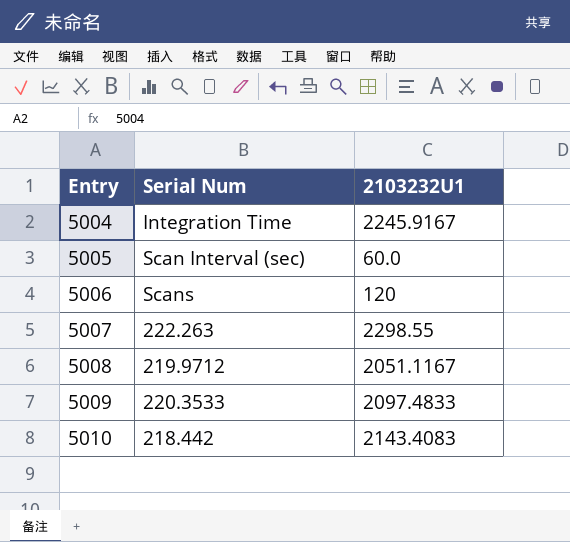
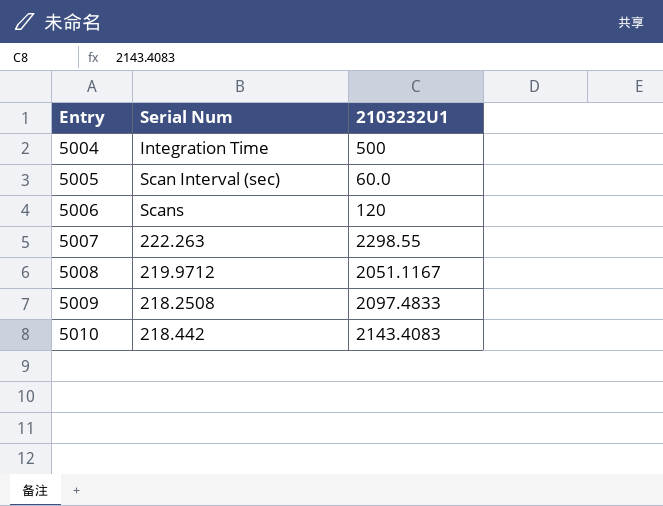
5004 | 2103232U1: 2245.9167 -> 500
5009 | Serial Num: 220.3533 -> 218.2508

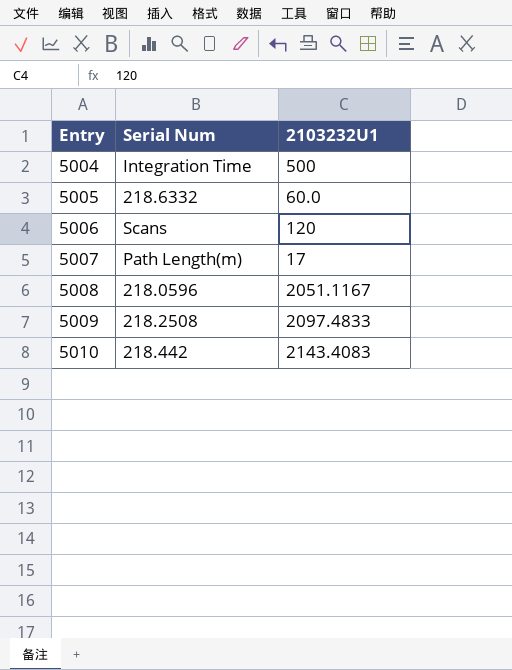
5005 | Serial Num: Scan Interval (sec) -> 218.6332
5007 | Serial Num: 222.263 -> Path Length(m)
5007 | 2103232U1: 2298.55 -> 17
5008 | Serial Num: 219.9712 -> 218.0596

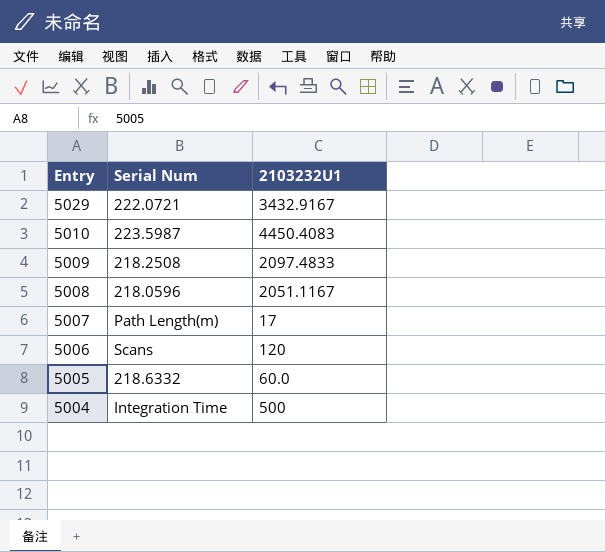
row order: Entry ascending -> Entry descending
row 5029: none -> 222.0721 | 3432.9167
5010 | Serial Num: 218.442 -> 223.5987
5010 | 2103232U1: 2143.4083 -> 4450.4083

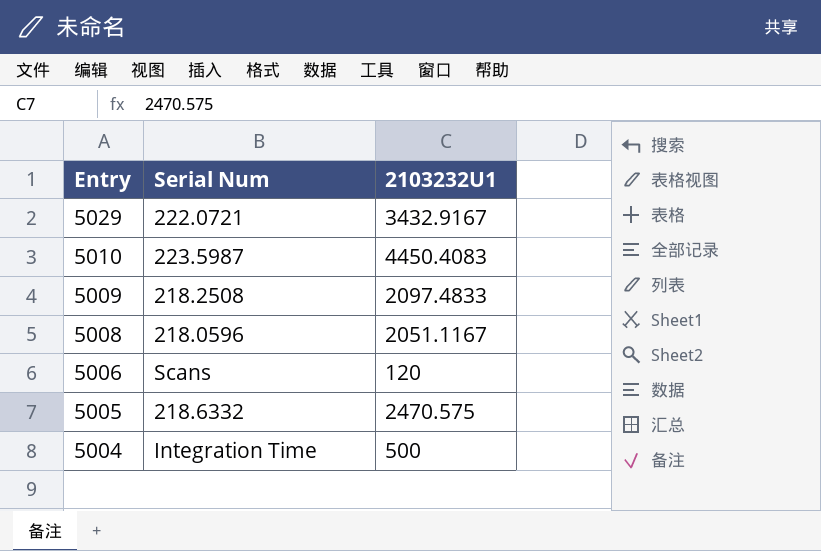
row 5007: Path Length(m) | 17 -> none
5005 | 2103232U1: 60.0 -> 2470.575

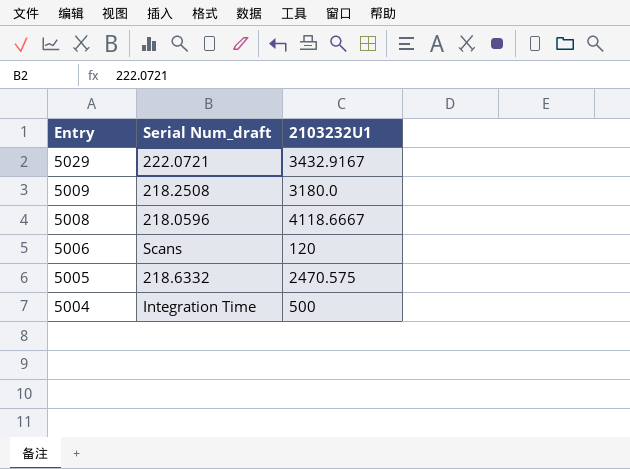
column name: Serial Num -> Serial Num_draft
row 5010: 223.5987 | 4450.4083 -> none
5009 | 2103232U1: 2097.4833 -> 3180.0
5008 | 2103232U1: 2051.1167 -> 4118.6667

